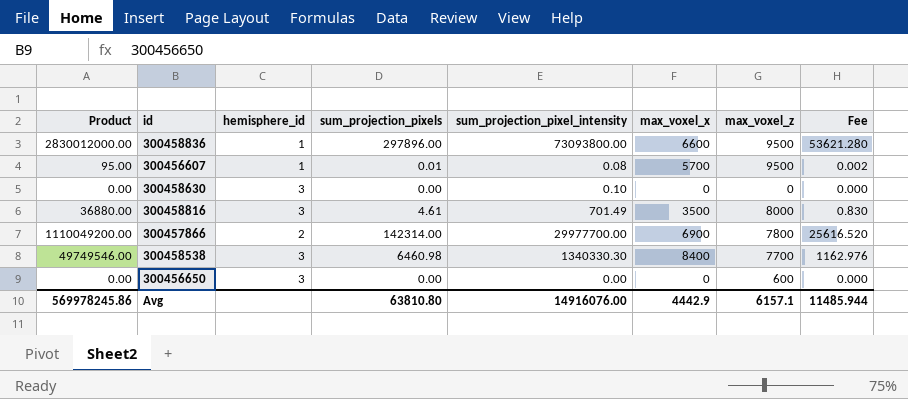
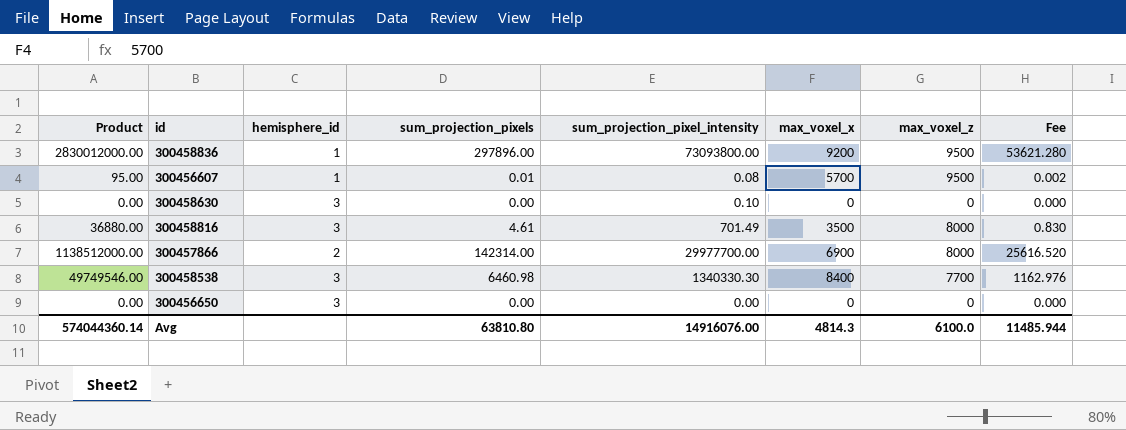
300458836 | max_voxel_x: 6600 -> 9200
300457866 | Product: 1110049200.00 -> 1138512000.00
300457866 | max_voxel_z: 7800 -> 8000
300456650 | max_voxel_z: 600 -> 0
Avg | Product: 569978245.86 -> 574044360.14
Avg | max_voxel_x: 4442.9 -> 4814.3
Avg | max_voxel_z: 6157.1 -> 6100.0

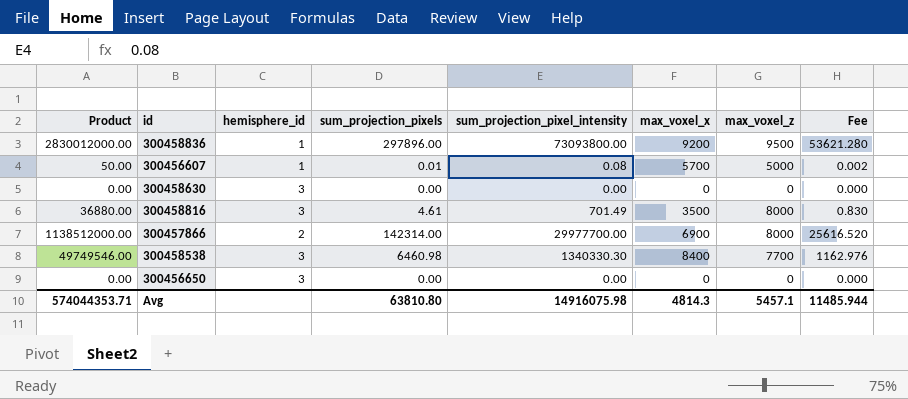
300456607 | Product: 95.00 -> 50.00
300456607 | max_voxel_z: 9500 -> 5000
300458630 | sum_projection_pixel_intensity: 0.10 -> 0.00
Avg | Product: 574044360.14 -> 574044353.71
Avg | sum_projection_pixel_intensity: 14916076.00 -> 14916075.98
Avg | max_voxel_z: 6100.0 -> 5457.1

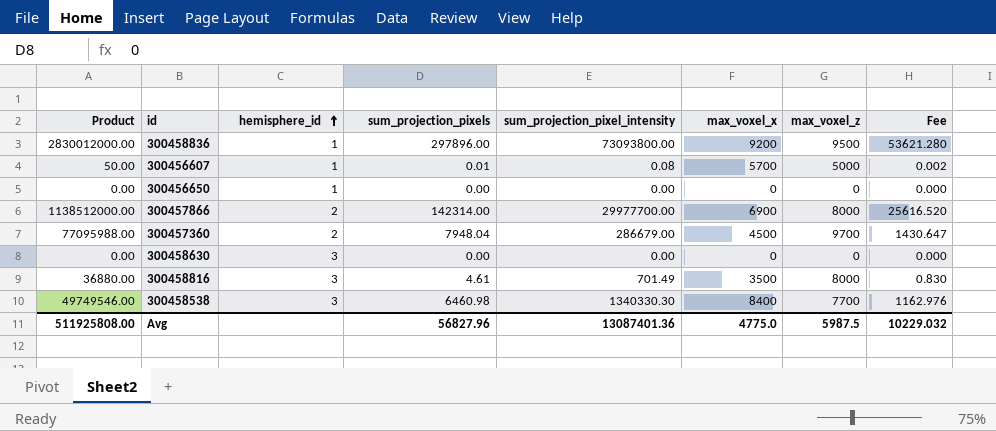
row order: none -> hemisphere_id ascending
300456650 | hemisphere_id: 3 -> 1
row 300457360: none -> 77095988.00 | 2 | 7948.04 | 286679.00 | 4500 | 9700 | 1430.647
Avg | Product: 574044353.71 -> 511925808.00
Avg | sum_projection_pixels: 63810.80 -> 56827.96
Avg | sum_projection_pixel_intensity: 14916075.98 -> 13087401.36
Avg | max_voxel_x: 4814.3 -> 4775.0
Avg | max_voxel_z: 5457.1 -> 5987.5
Avg | Fee: 11485.944 -> 10229.032

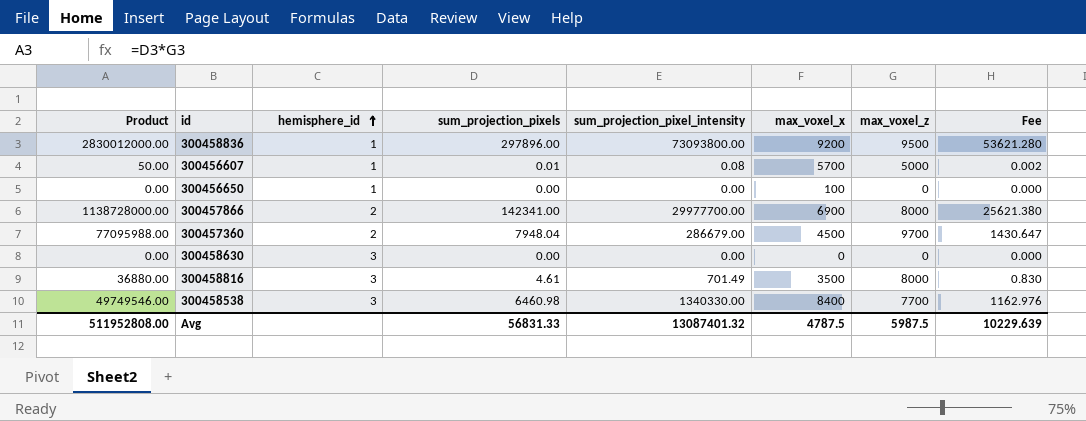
300456650 | max_voxel_x: 0 -> 100
300457866 | Product: 1138512000.00 -> 1138728000.00
300457866 | sum_projection_pixels: 142314.00 -> 142341.00
300457866 | Fee: 25616.520 -> 25621.380
300458538 | sum_projection_pixel_intensity: 1340330.30 -> 1340330.00
Avg | Product: 511925808.00 -> 511952808.00
Avg | sum_projection_pixels: 56827.96 -> 56831.33
Avg | sum_projection_pixel_intensity: 13087401.36 -> 13087401.32
Avg | max_voxel_x: 4775.0 -> 4787.5
Avg | Fee: 10229.032 -> 10229.639

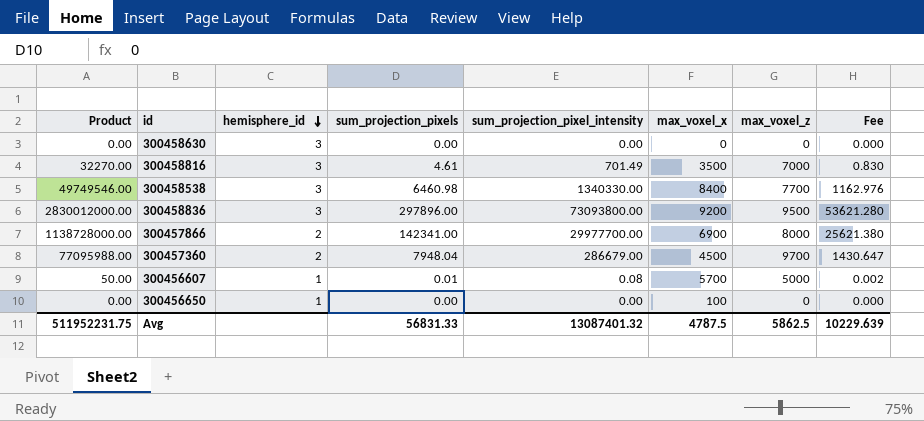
row order: hemisphere_id ascending -> hemisphere_id descending
300458816 | Product: 36880.00 -> 32270.00
300458816 | max_voxel_z: 8000 -> 7000
300458836 | hemisphere_id: 1 -> 3
Avg | Product: 511952808.00 -> 511952231.75
Avg | max_voxel_z: 5987.5 -> 5862.5

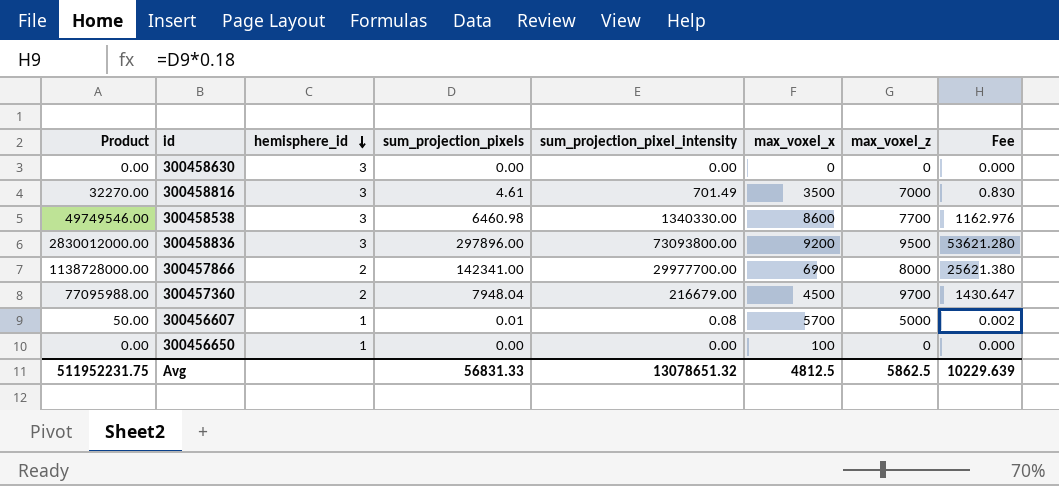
300458538 | max_voxel_x: 8400 -> 8600
300457360 | sum_projection_pixel_intensity: 286679.00 -> 216679.00
Avg | sum_projection_pixel_intensity: 13087401.32 -> 13078651.32
Avg | max_voxel_x: 4787.5 -> 4812.5

